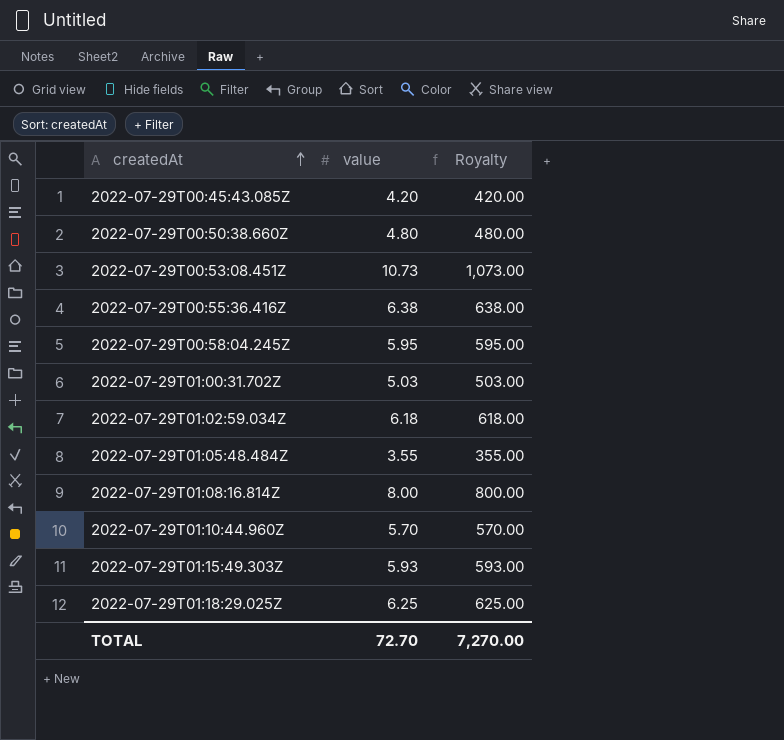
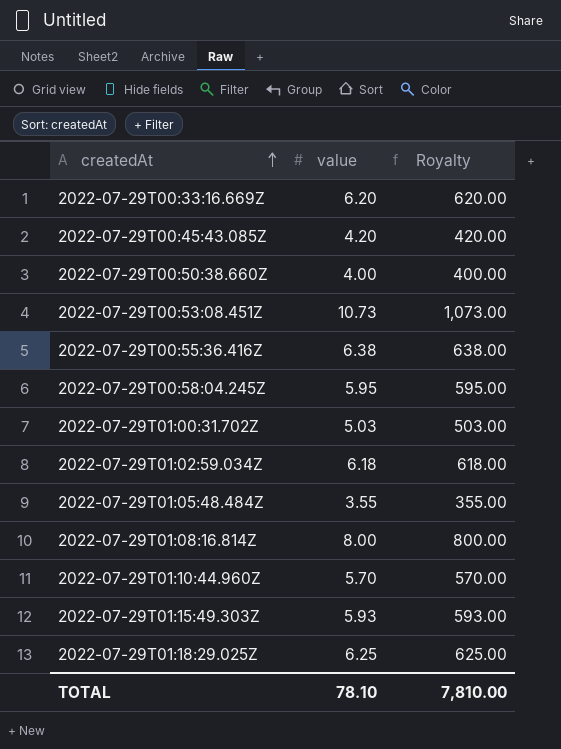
row 2022-07-29T00:33:16.669Z: none -> 6.20 | 620.00
2022-07-29T00:50:38.660Z | value: 4.80 -> 4.00
2022-07-29T00:50:38.660Z | Royalty: 480.00 -> 400.00
TOTAL | value: 72.70 -> 78.10
TOTAL | Royalty: 7,270.00 -> 7,810.00

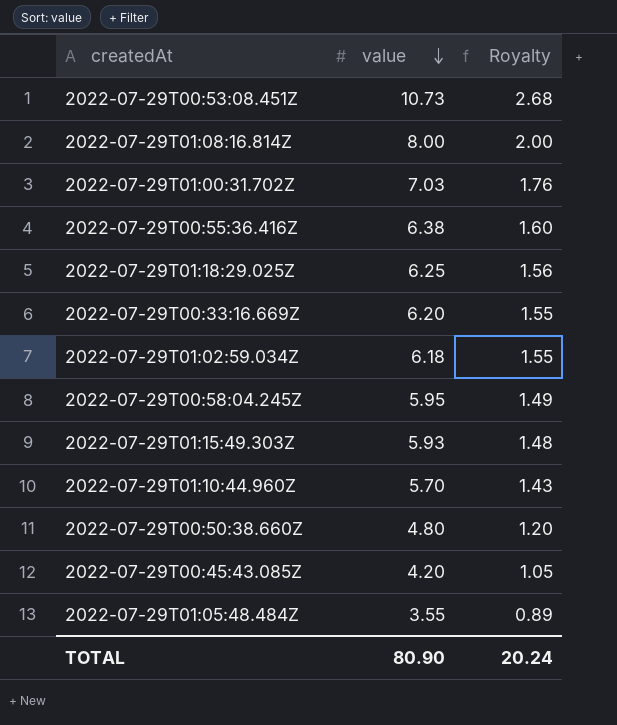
row order: createdAt ascending -> value descending
column Royalty | formula: [value] * 100 -> [value] * 0.25
2022-07-29T01:00:31.702Z | value: 5.03 -> 7.03
2022-07-29T00:50:38.660Z | value: 4.00 -> 4.80
TOTAL | value: 78.10 -> 80.90
TOTAL | Royalty: 7,810.00 -> 20.24

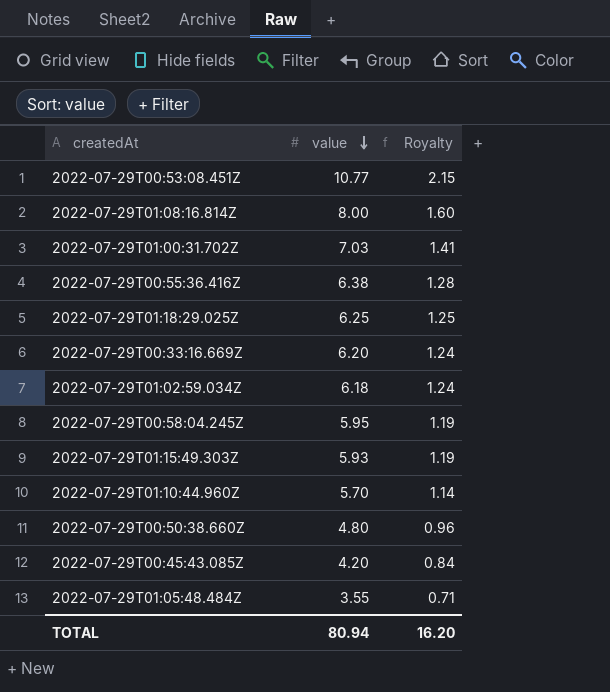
column Royalty | formula: [value] * 0.25 -> [value] * 0.2
2022-07-29T00:53:08.451Z | value: 10.73 -> 10.77
TOTAL | value: 80.90 -> 80.94
TOTAL | Royalty: 20.24 -> 16.20

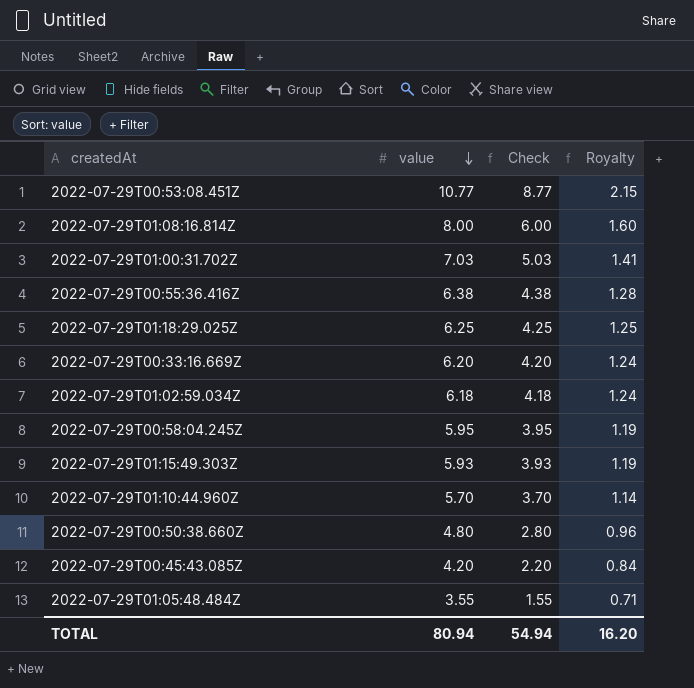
column Check | formula: none -> [value] - 2

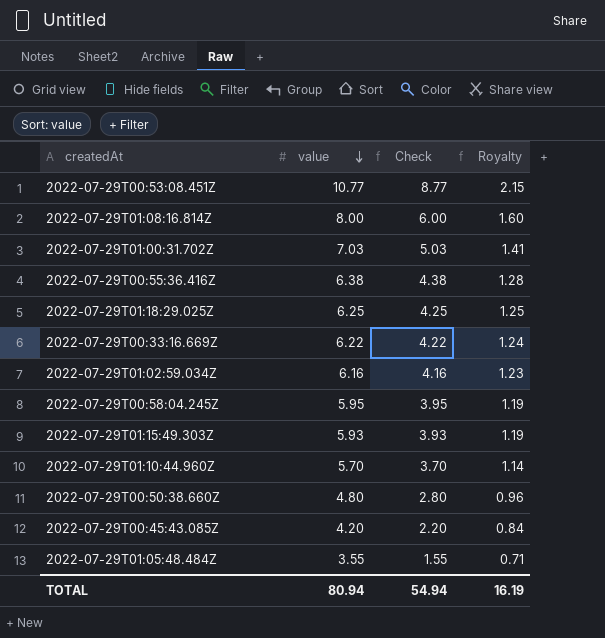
2022-07-29T00:33:16.669Z | value: 6.20 -> 6.22
2022-07-29T00:33:16.669Z | Check: 4.20 -> 4.22
2022-07-29T01:02:59.034Z | value: 6.18 -> 6.16
2022-07-29T01:02:59.034Z | Check: 4.18 -> 4.16
2022-07-29T01:02:59.034Z | Royalty: 1.24 -> 1.23
TOTAL | Royalty: 16.20 -> 16.19

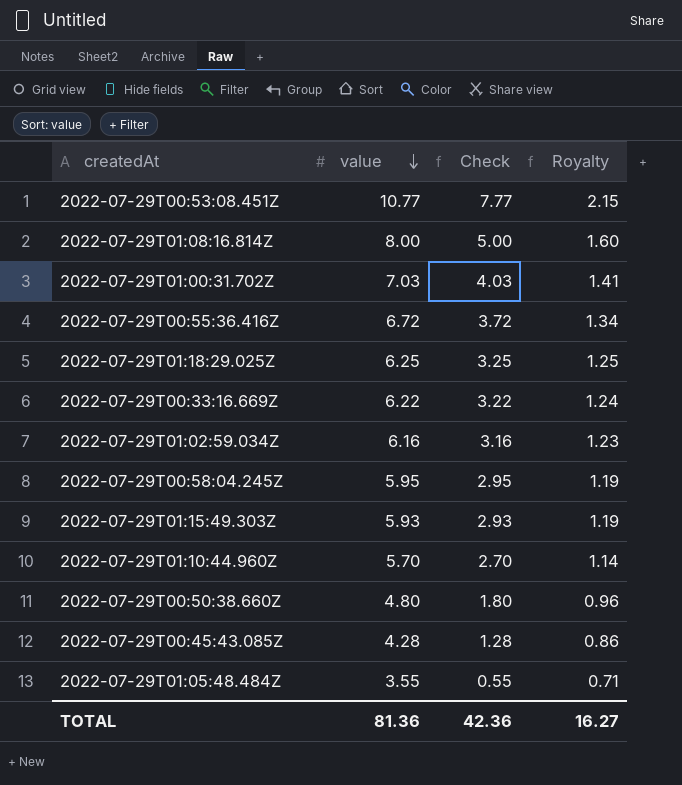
column Check | formula: [value] - 2 -> [value] - 3
2022-07-29T00:55:36.416Z | value: 6.38 -> 6.72
2022-07-29T00:55:36.416Z | Royalty: 1.28 -> 1.34
2022-07-29T00:45:43.085Z | value: 4.20 -> 4.28
2022-07-29T00:45:43.085Z | Royalty: 0.84 -> 0.86
TOTAL | value: 80.94 -> 81.36
TOTAL | Check: 54.94 -> 42.36
TOTAL | Royalty: 16.19 -> 16.27

